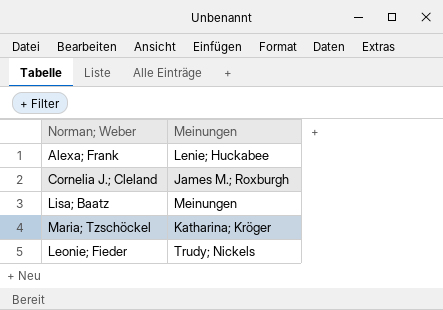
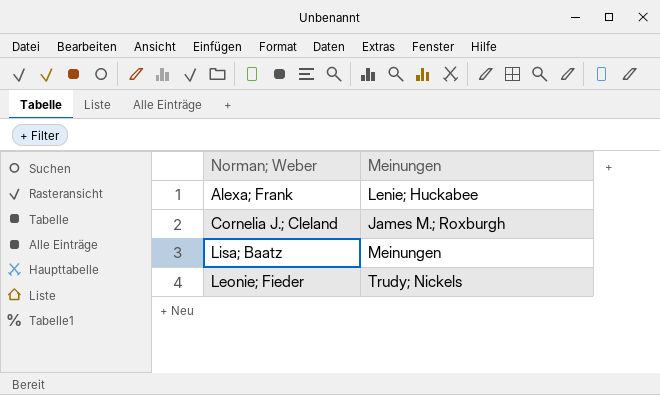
row Maria; Tzschöckel: Katharina; Kröger -> none

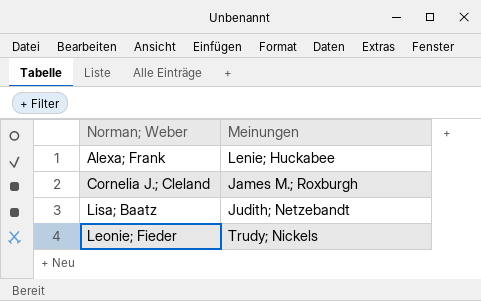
Lisa; Baatz | Meinungen: Meinungen -> Judith; Netzebandt

